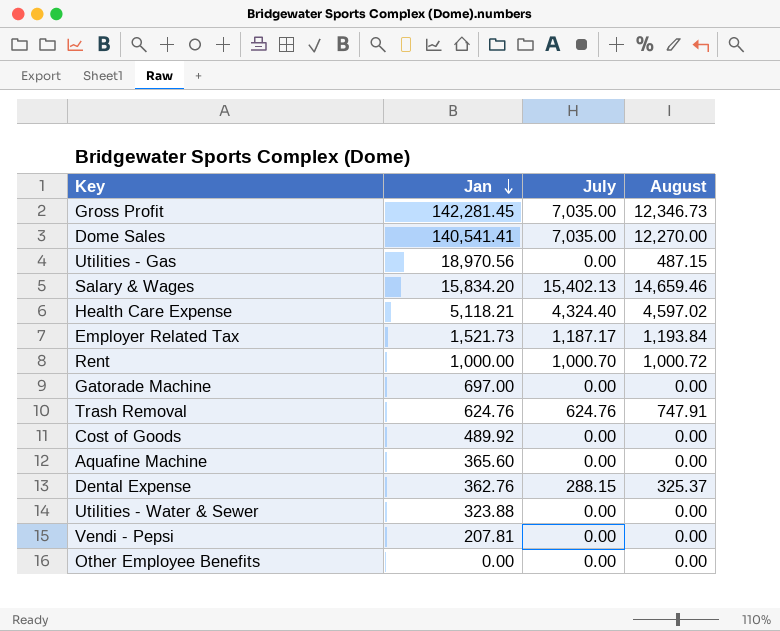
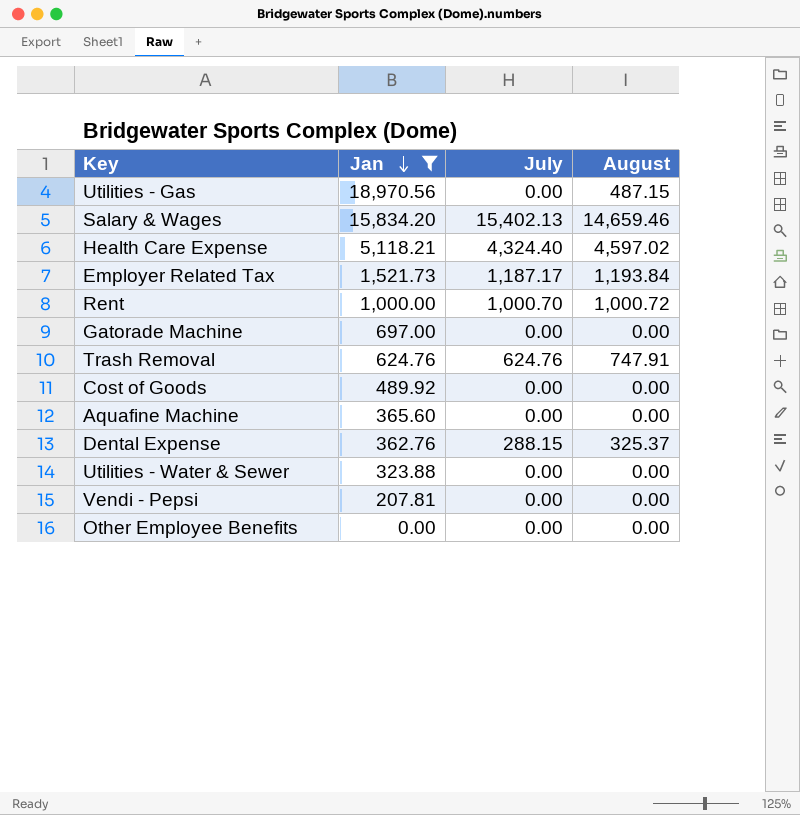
filter: none -> Jan <= 18,970.56

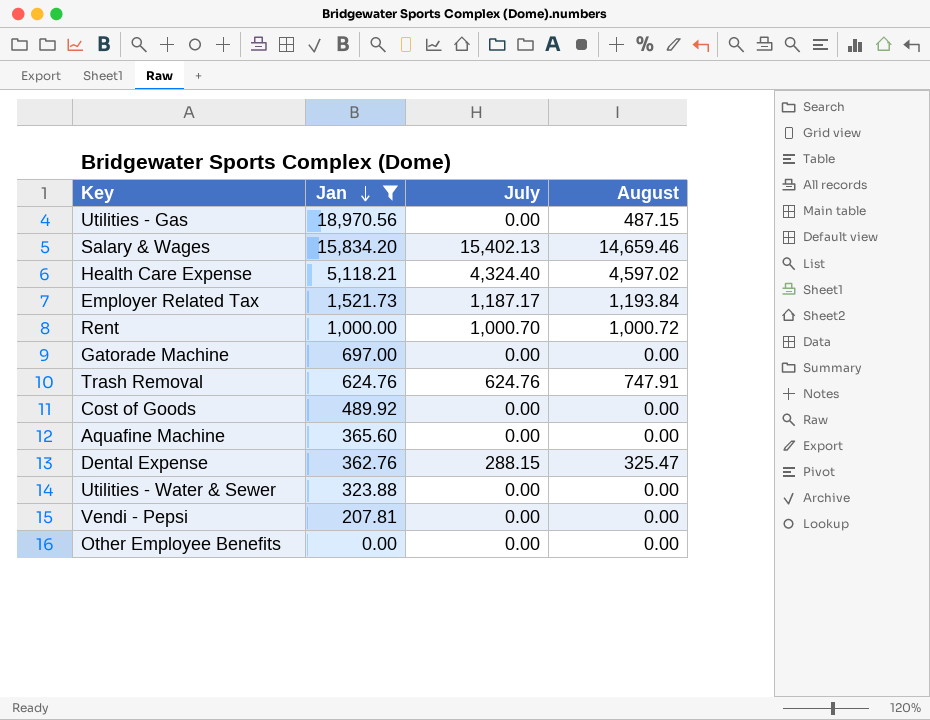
Dental Expense | August: 325.37 -> 325.47

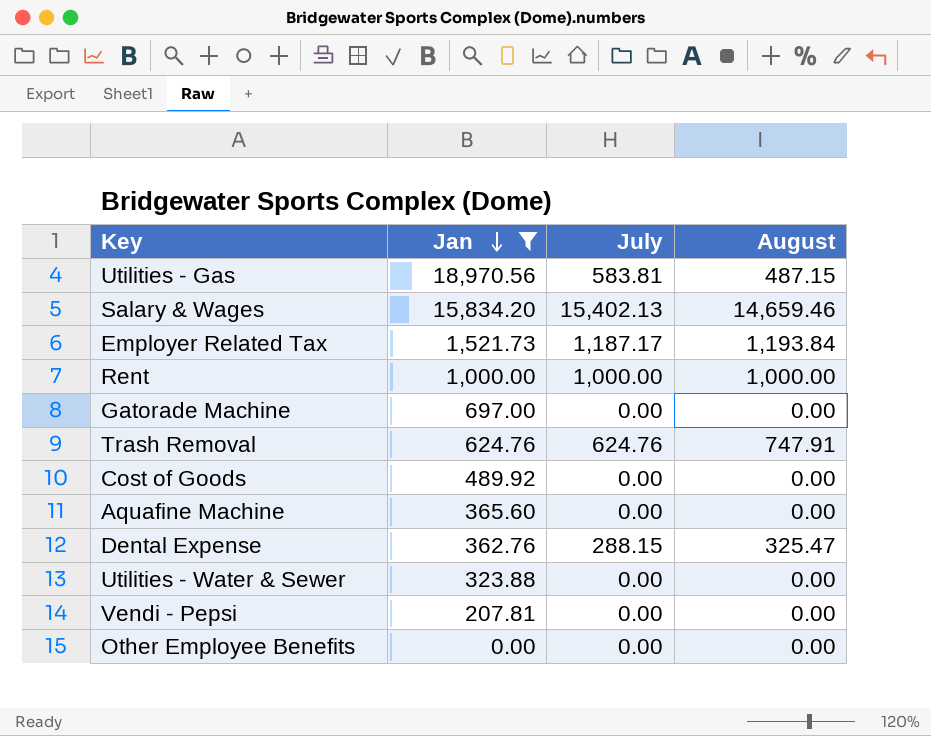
row Health Care Expense: 5,118.21 | 4,324.40 | 4,597.02 -> none
Utilities - Gas | July: 0.00 -> 583.81
Rent | July: 1,000.70 -> 1,000.00
Rent | August: 1,000.72 -> 1,000.00

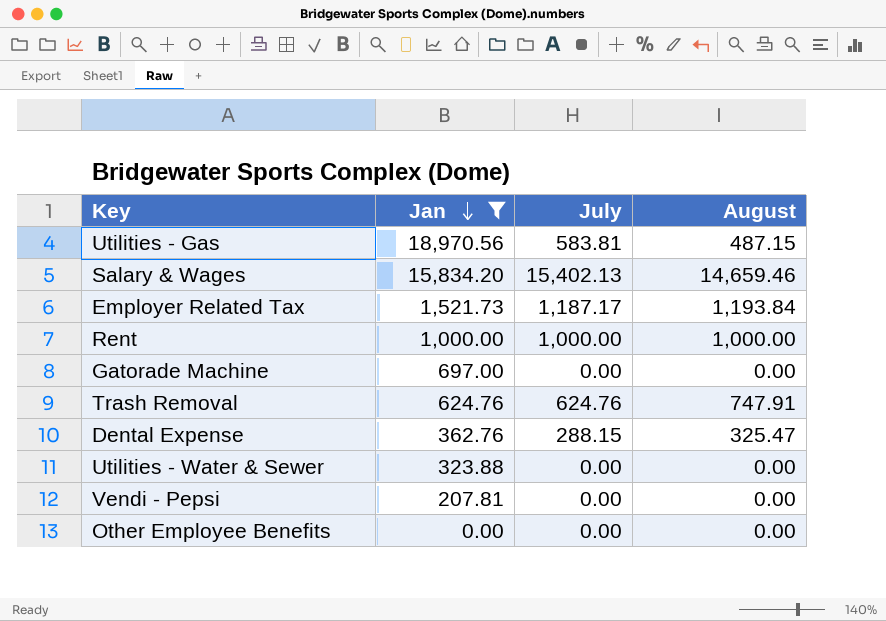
row Cost of Goods: 489.92 | 0.00 | 0.00 -> none
row Aquafine Machine: 365.60 | 0.00 | 0.00 -> none

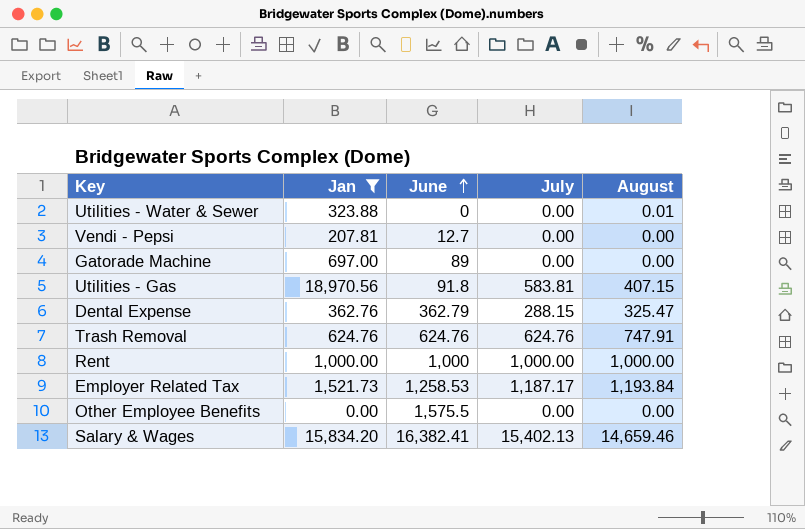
row order: Jan descending -> June ascending
column June | position: none -> 3
Utilities - Water & Sewer | August: 0.00 -> 0.01
Utilities - Gas | August: 487.15 -> 407.15

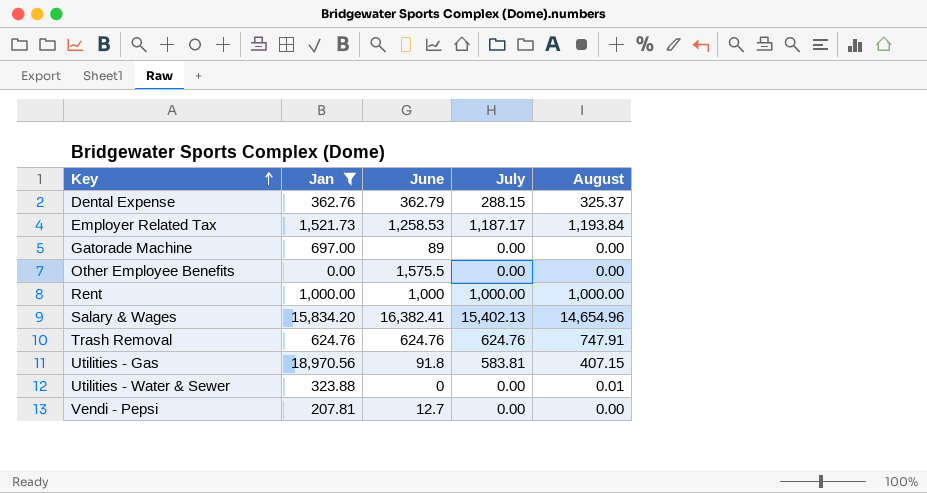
row order: June ascending -> Key ascending
Dental Expense | August: 325.47 -> 325.37
Salary & Wages | August: 14,659.46 -> 14,654.96

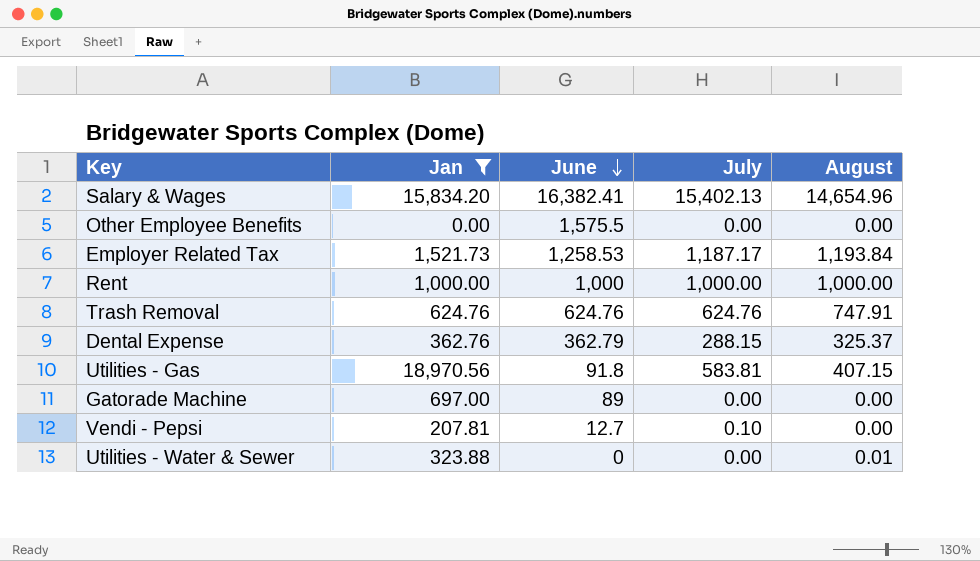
row order: Key ascending -> June descending
Vendi - Pepsi | July: 0.00 -> 0.10

